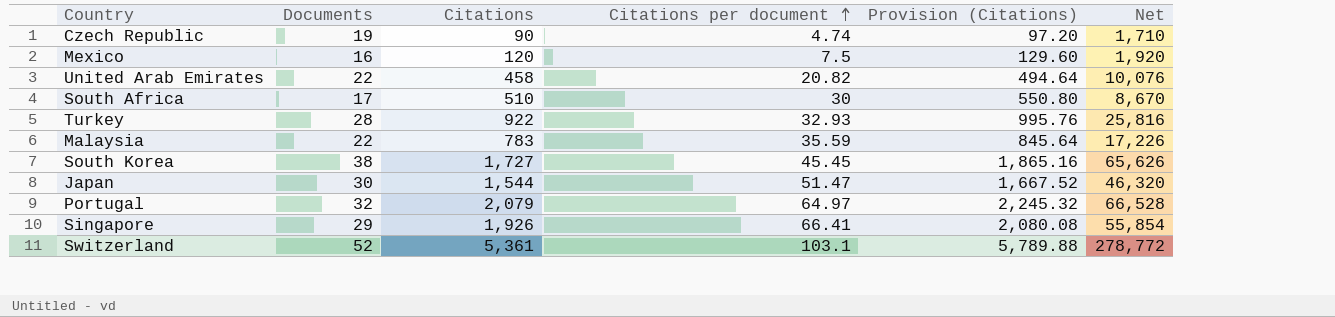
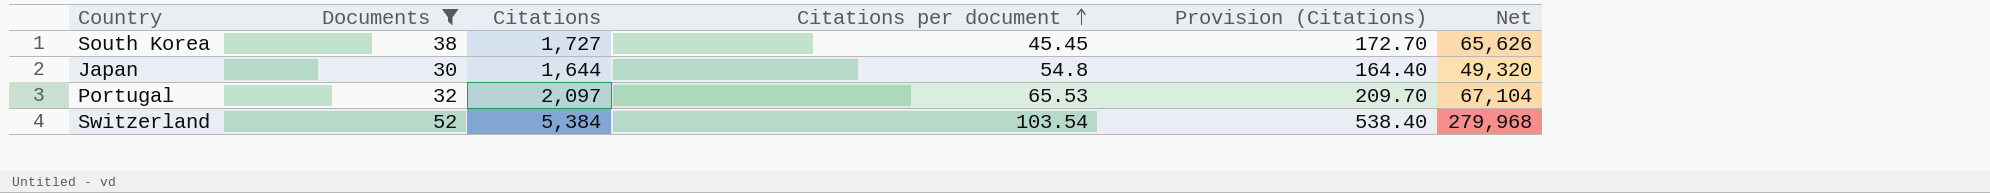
filter: none -> Documents >= 30
column Provision (Citations) | formula: [Citations] * 1.08 -> [Citations] * 0.1
Japan | Citations: 1,544 -> 1,644
Japan | Citations per document: 51.47 -> 54.8
Japan | Net: 46,320 -> 49,320
Portugal | Citations: 2,079 -> 2,097
Portugal | Citations per document: 64.97 -> 65.53
Portugal | Net: 66,528 -> 67,104
Switzerland | Citations: 5,361 -> 5,384
Switzerland | Citations per document: 103.1 -> 103.54
Switzerland | Net: 278,772 -> 279,968

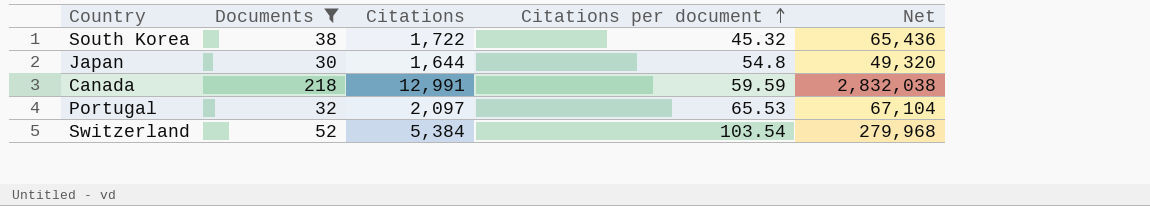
column Provision (Citations) | formula: [Citations] * 0.1 -> none
South Korea | Citations: 1,727 -> 1,722
South Korea | Citations per document: 45.45 -> 45.32
South Korea | Net: 65,626 -> 65,436
row Canada: none -> 218 | 12,991 | 59.59 | 2,832,038

